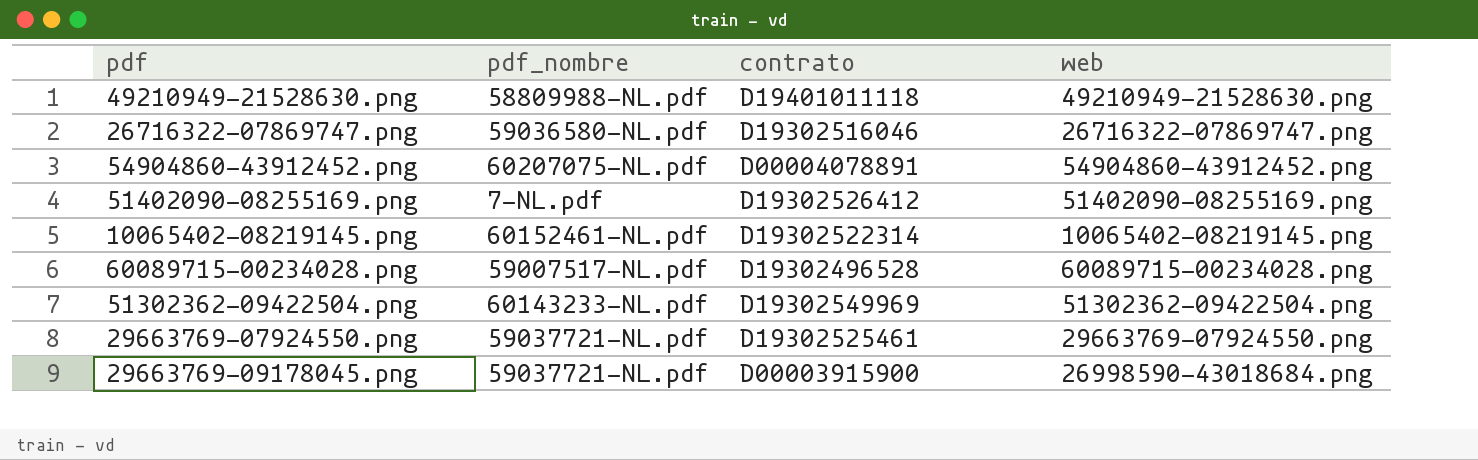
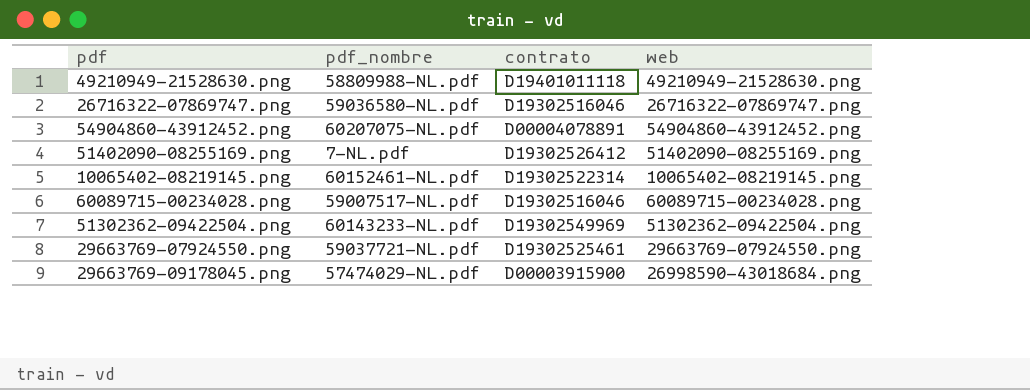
60089715-00234028.png | contrato: D19302496528 -> D19302516046
29663769-09178045.png | pdf_nombre: 59037721-NL.pdf -> 57474029-NL.pdf

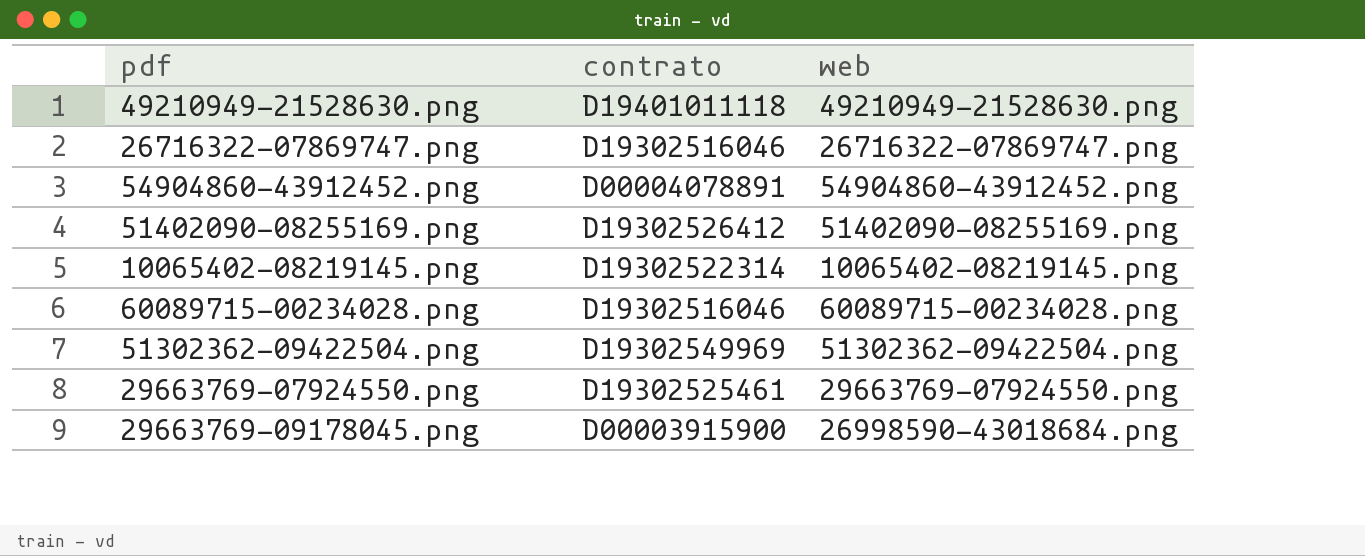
column pdf_nombre | position: 2 -> none

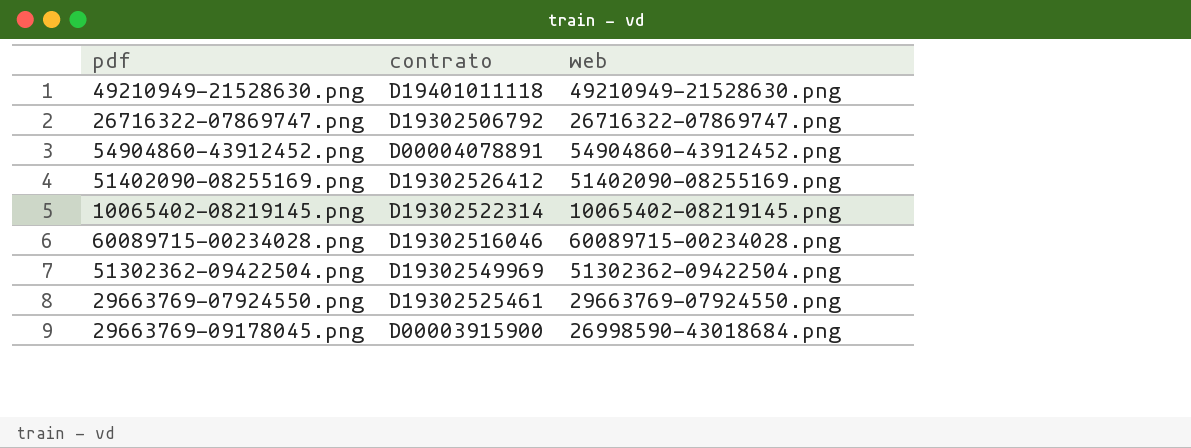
26716322-07869747.png | contrato: D19302516046 -> D19302506792

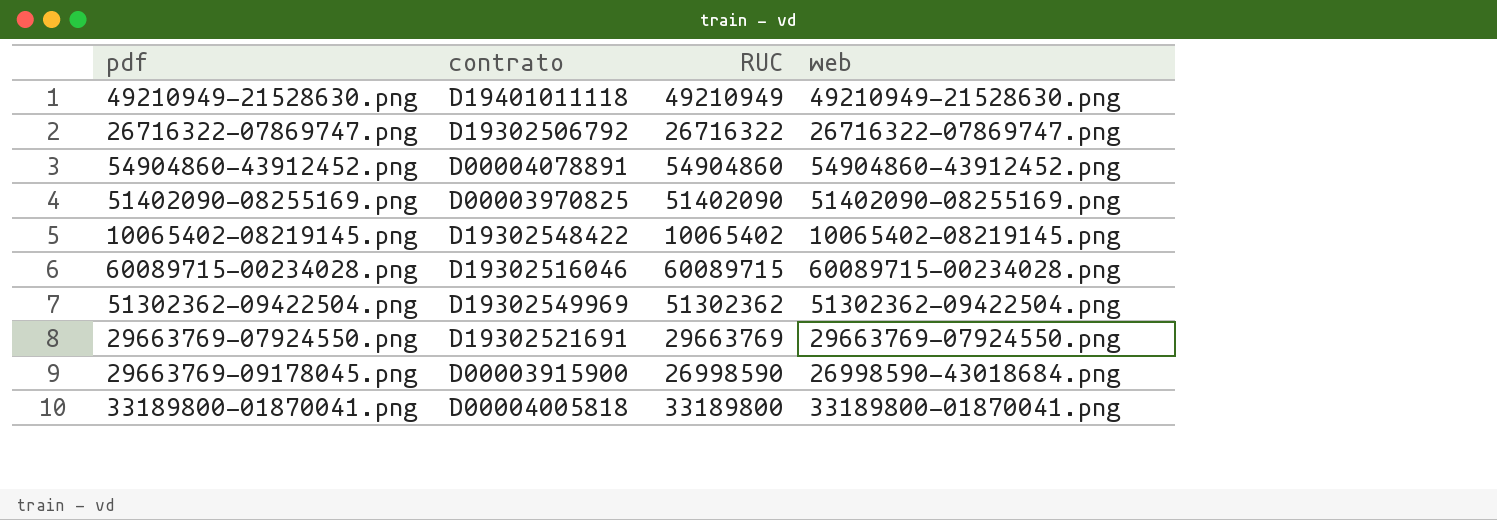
column RUC | position: none -> 3
51402090-08255169.png | contrato: D19302526412 -> D00003970825
10065402-08219145.png | contrato: D19302522314 -> D19302548422
29663769-07924550.png | contrato: D19302525461 -> D19302521691
row 33189800-01870041.png: none -> D00004005818 | 33189800 | 33189800-01870041.png

